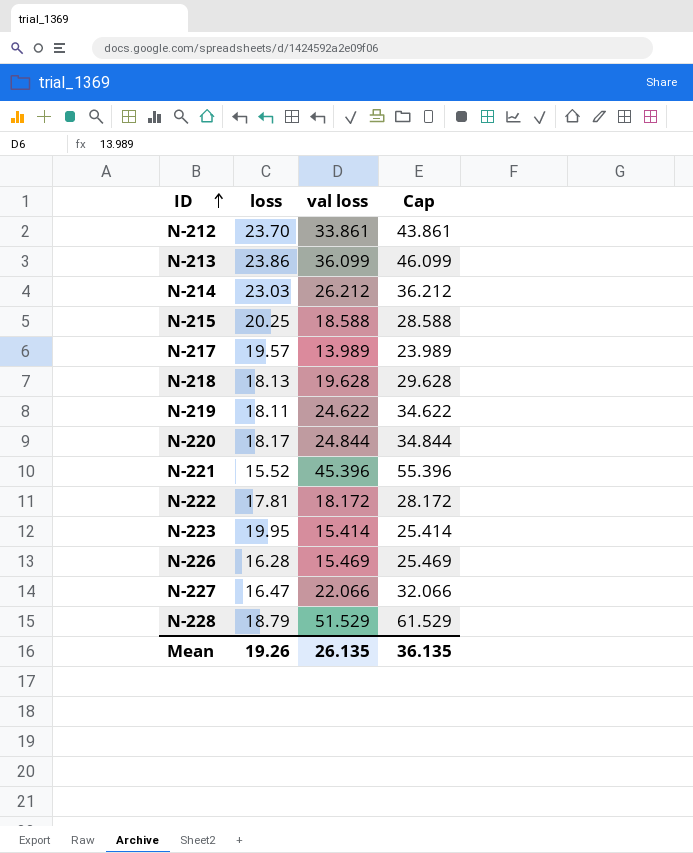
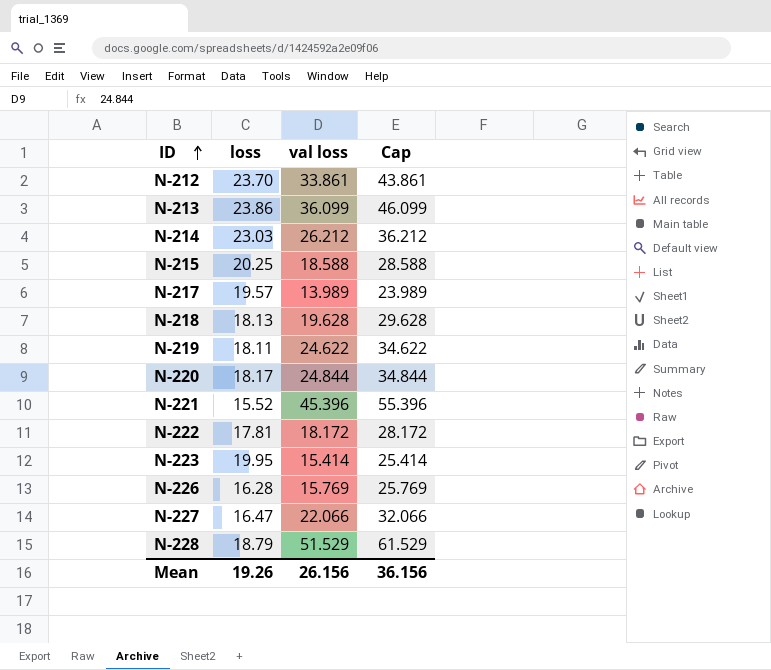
N-226 | val loss: 15.469 -> 15.769
N-226 | Cap: 25.469 -> 25.769
Mean | val loss: 26.135 -> 26.156
Mean | Cap: 36.135 -> 36.156

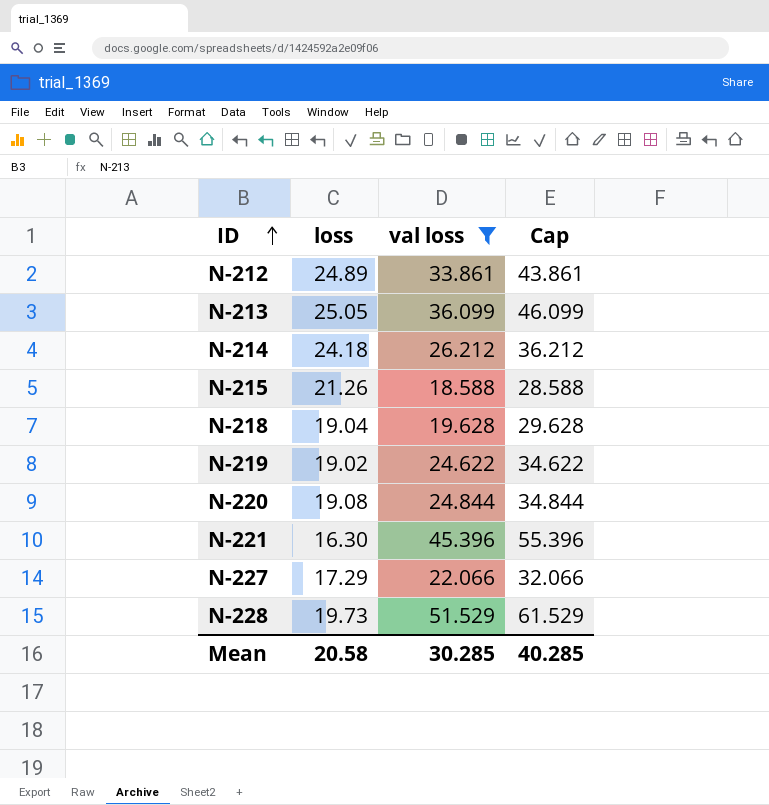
filter: none -> val loss >= 18.588
N-212 | loss: 23.70 -> 24.89
N-213 | loss: 23.86 -> 25.05
N-214 | loss: 23.03 -> 24.18
N-215 | loss: 20.25 -> 21.26
N-218 | loss: 18.13 -> 19.04
N-219 | loss: 18.11 -> 19.02
N-220 | loss: 18.17 -> 19.08
N-221 | loss: 15.52 -> 16.30
N-227 | loss: 16.47 -> 17.29
N-228 | loss: 18.79 -> 19.73
Mean | loss: 19.26 -> 20.58
Mean | val loss: 26.156 -> 30.285
Mean | Cap: 36.156 -> 40.285

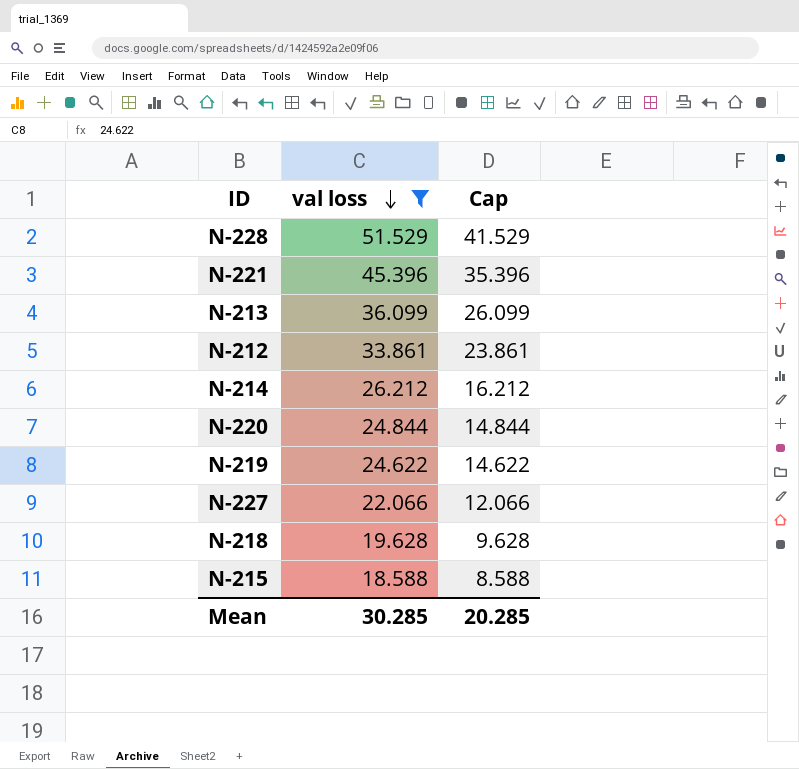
row order: ID ascending -> val loss descending
column loss | position: 2 -> none
column Cap | formula: [val loss] + 10 -> [val loss] - 10
Mean | Cap: 40.285 -> 20.285

